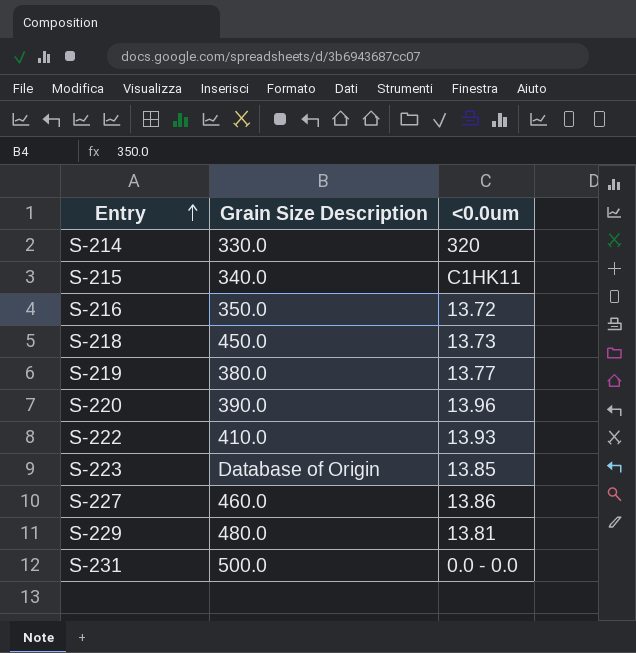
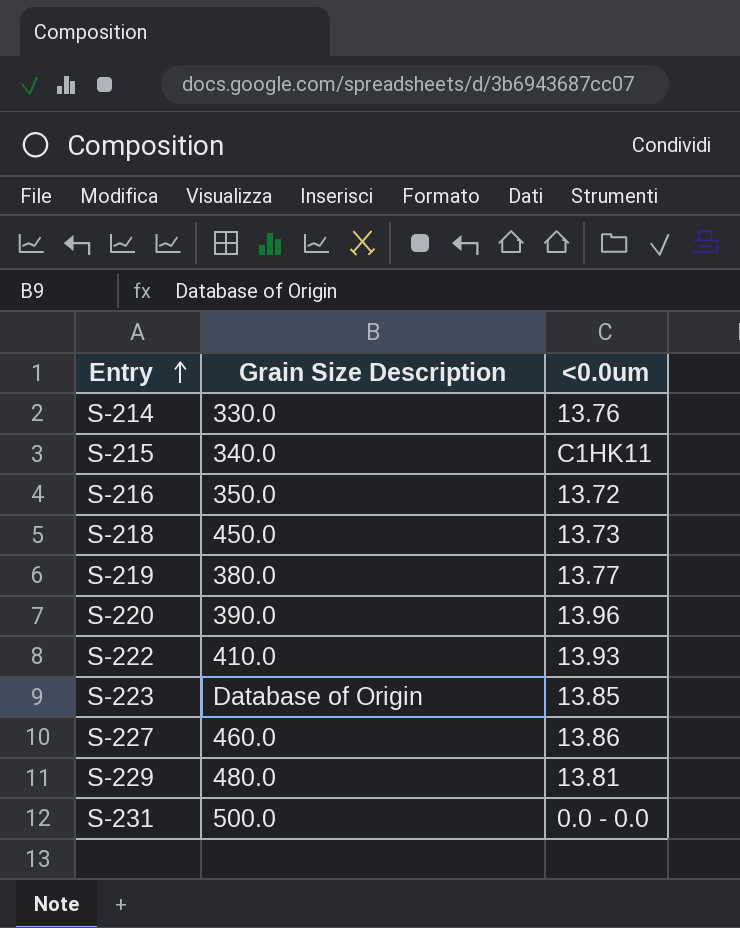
S-214 | <0.0um: 320 -> 13.76

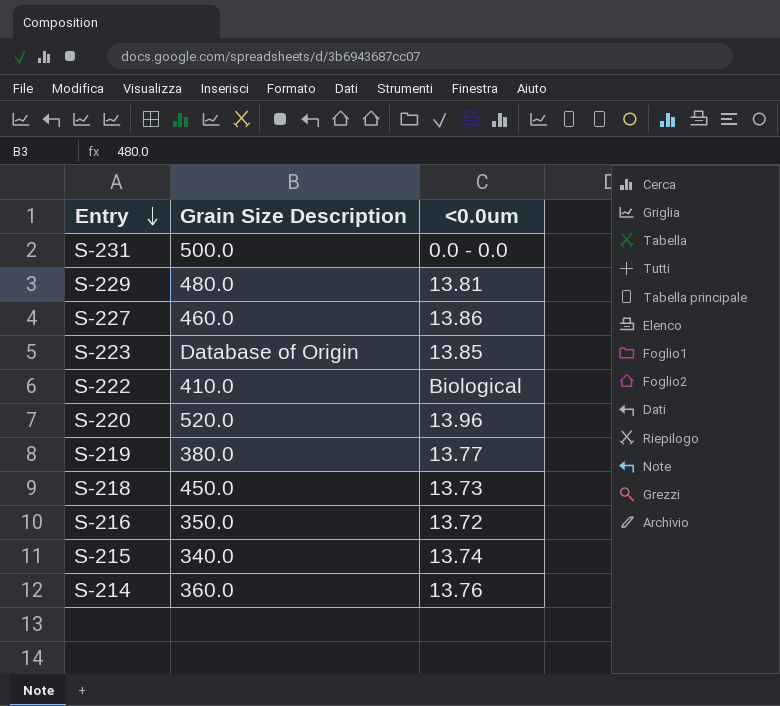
row order: Entry ascending -> Entry descending
S-222 | <0.0um: 13.93 -> Biological
S-220 | Grain Size Description: 390.0 -> 520.0
S-215 | <0.0um: C1HK11 -> 13.74
S-214 | Grain Size Description: 330.0 -> 360.0

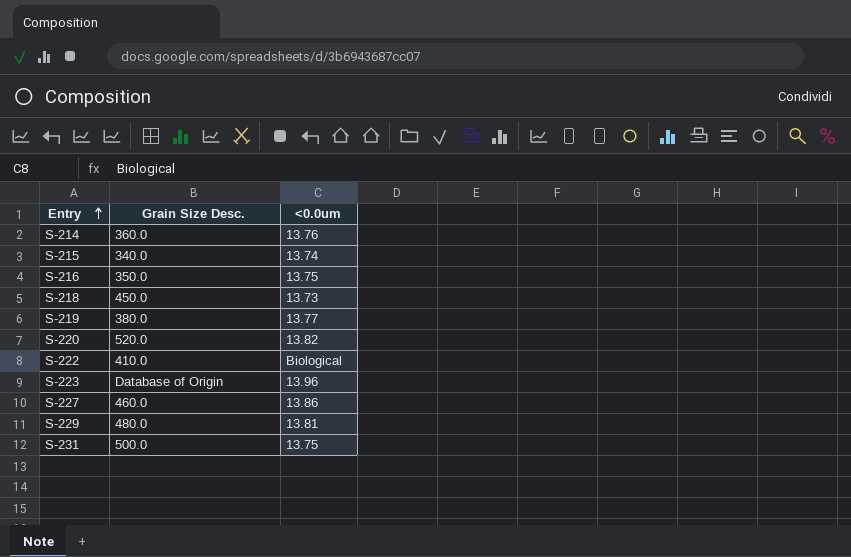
row order: Entry descending -> Entry ascending
column name: Grain Size Description -> Grain Size Desc.
S-216 | <0.0um: 13.72 -> 13.75
S-220 | <0.0um: 13.96 -> 13.82
S-223 | <0.0um: 13.85 -> 13.96
S-231 | <0.0um: 0.0 - 0.0 -> 13.75

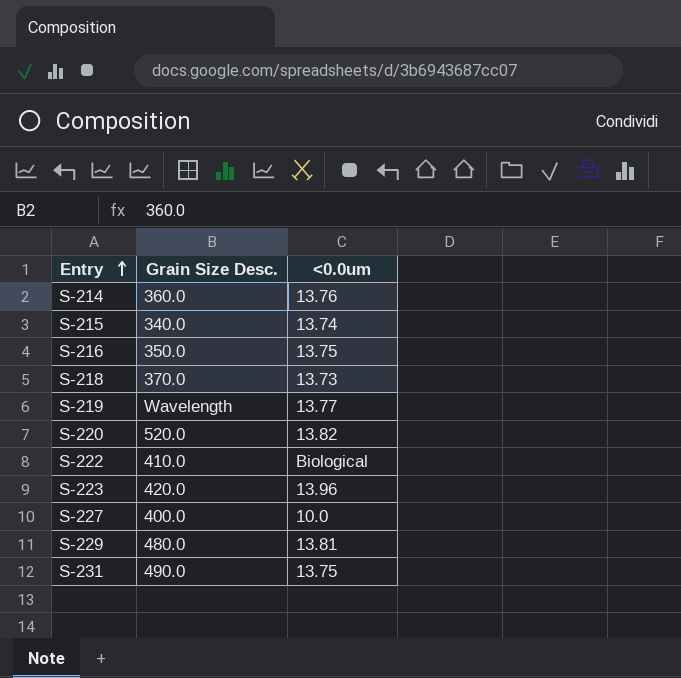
S-218 | Grain Size Desc.: 450.0 -> 370.0
S-219 | Grain Size Desc.: 380.0 -> Wavelength
S-223 | Grain Size Desc.: Database of Origin -> 420.0
S-227 | Grain Size Desc.: 460.0 -> 400.0
S-227 | <0.0um: 13.86 -> 10.0
S-231 | Grain Size Desc.: 500.0 -> 490.0

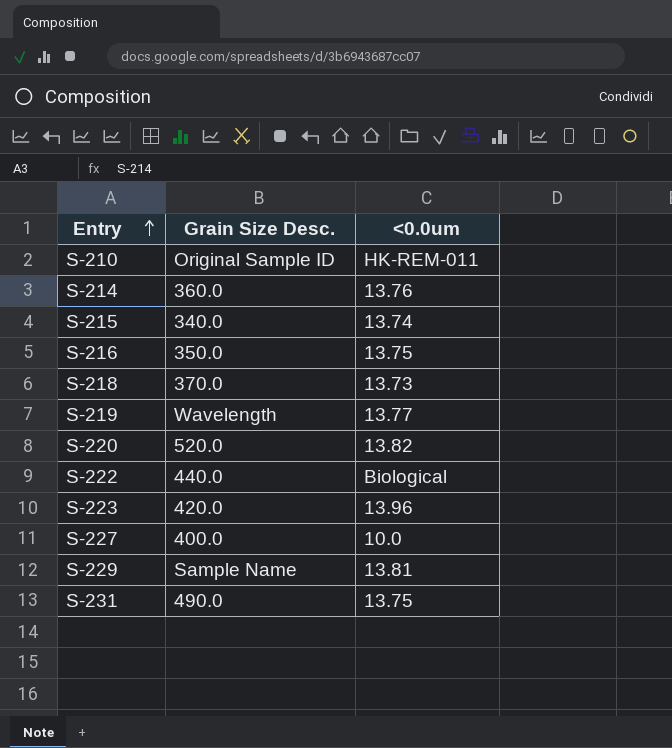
row S-210: none -> Original Sample ID | HK-REM-011
S-222 | Grain Size Desc.: 410.0 -> 440.0
S-229 | Grain Size Desc.: 480.0 -> Sample Name

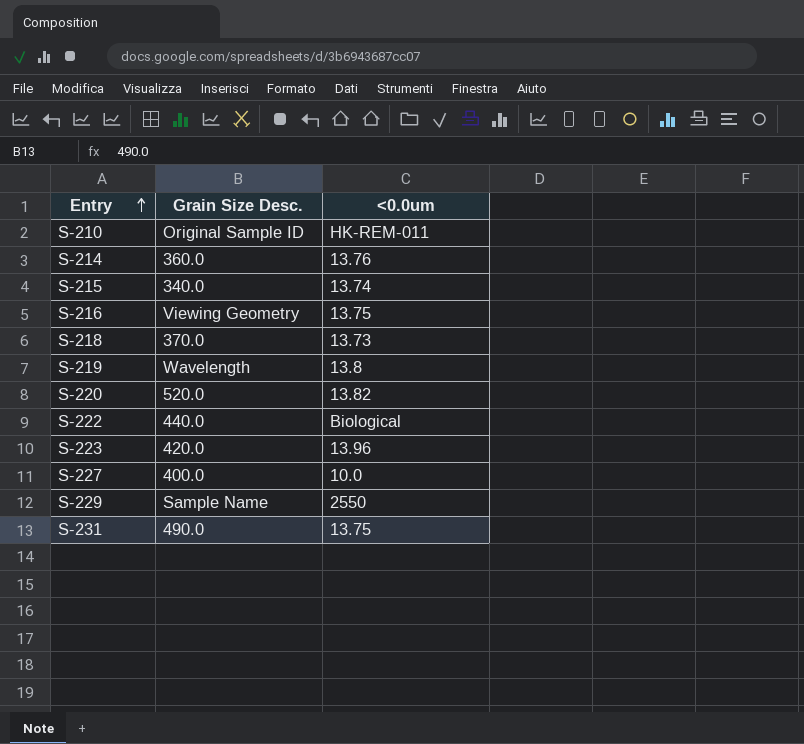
S-216 | Grain Size Desc.: 350.0 -> Viewing Geometry
S-219 | <0.0um: 13.77 -> 13.8
S-229 | <0.0um: 13.81 -> 2550

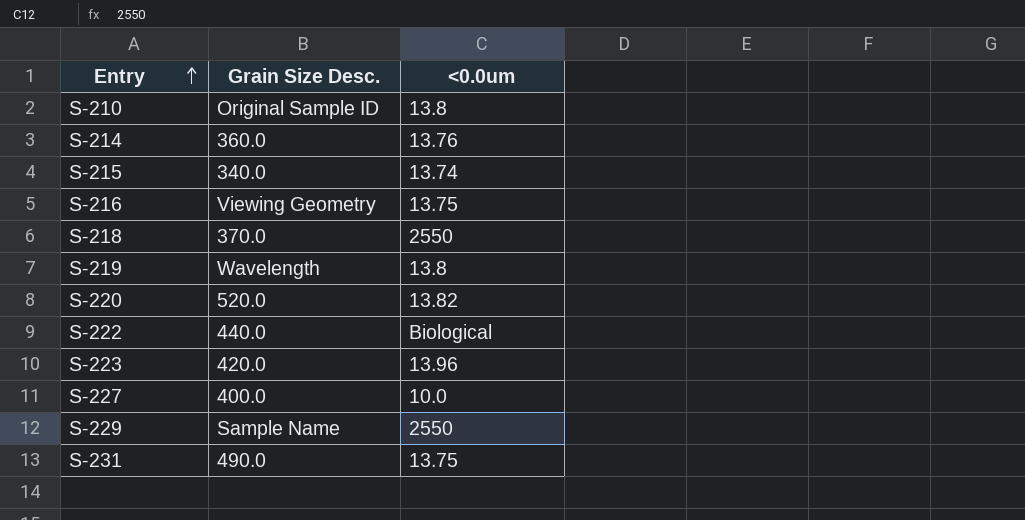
S-210 | <0.0um: HK-REM-011 -> 13.8
S-218 | <0.0um: 13.73 -> 2550

